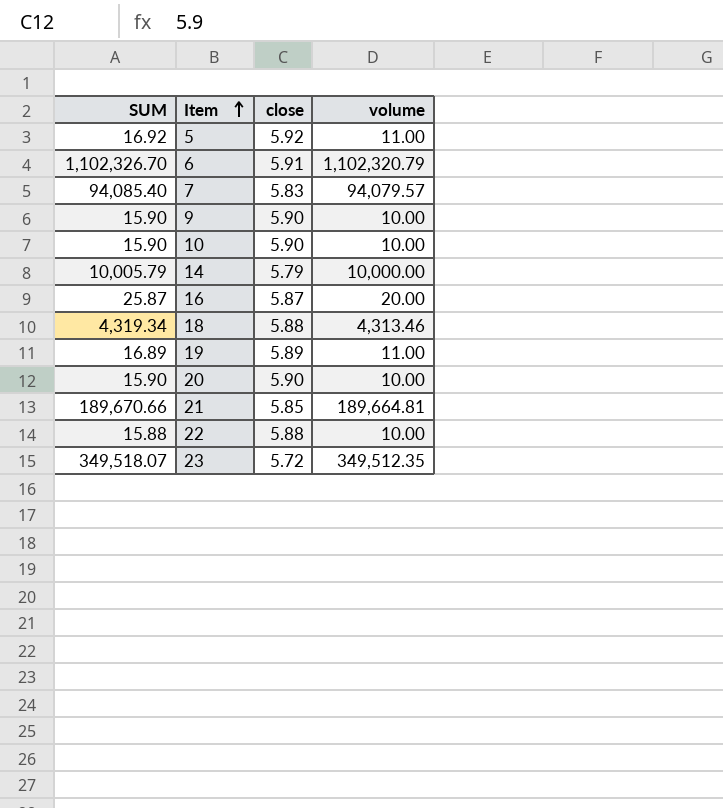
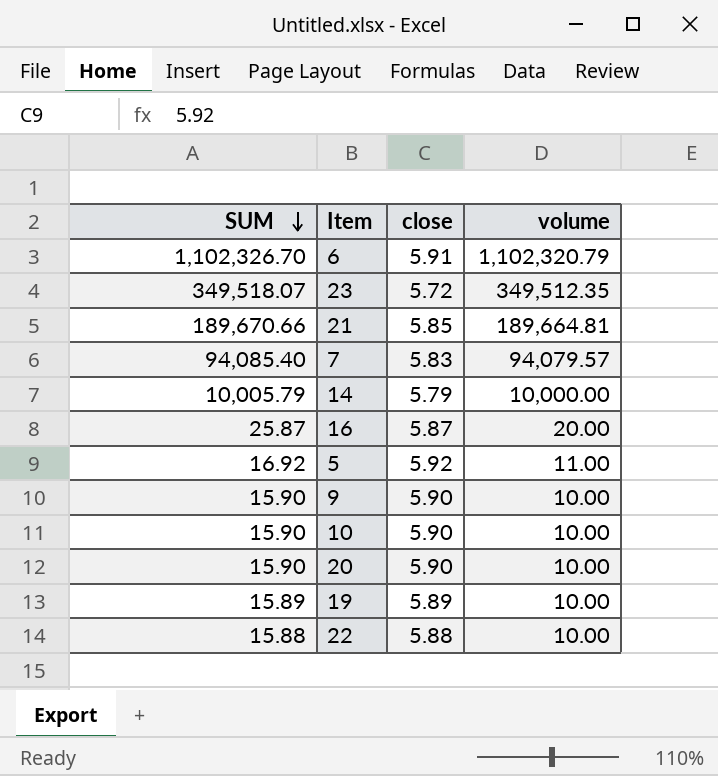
row order: Item ascending -> SUM descending
row 18: 4,319.34 | 5.88 | 4,313.46 -> none
19 | SUM: 16.89 -> 15.89
19 | volume: 11.00 -> 10.00

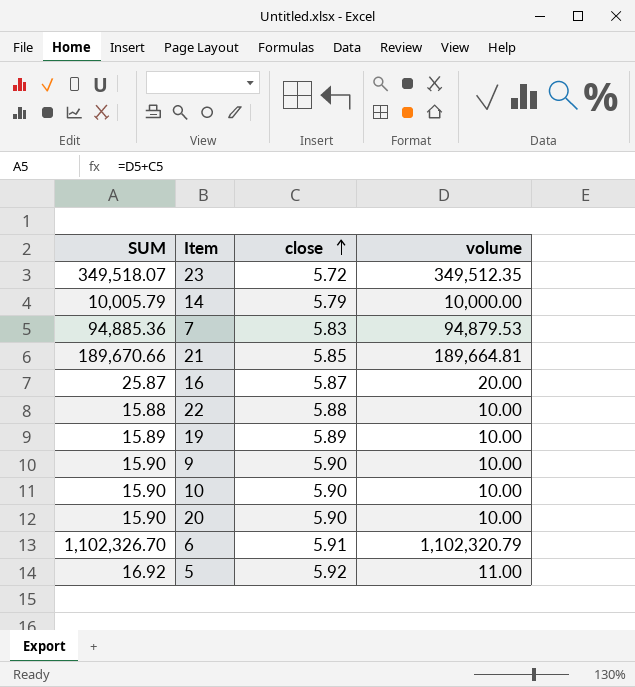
row order: SUM descending -> close ascending
7 | SUM: 94,085.40 -> 94,885.36
7 | volume: 94,079.57 -> 94,879.53

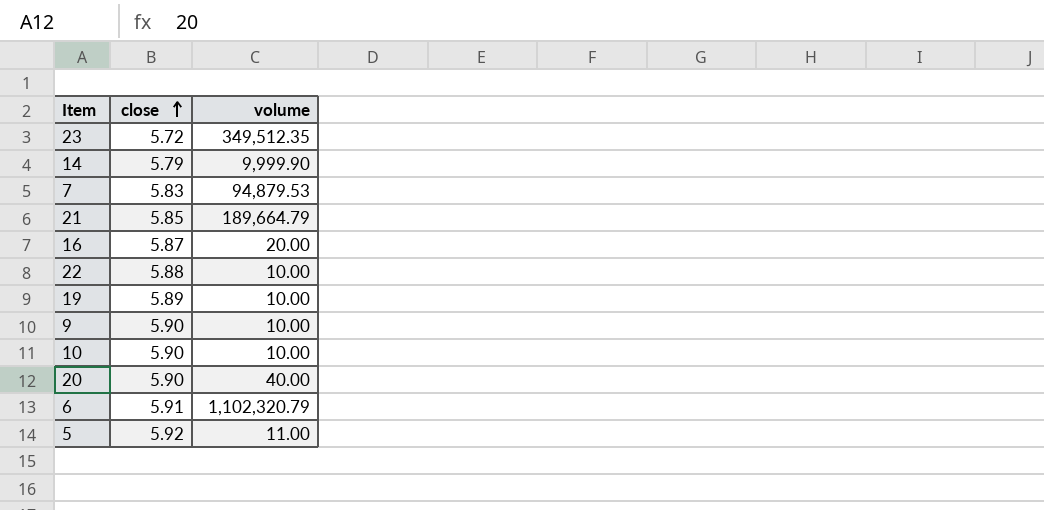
column SUM | formula: [close] + [volume] -> none
14 | volume: 10,000.00 -> 9,999.90
21 | volume: 189,664.81 -> 189,664.79
20 | volume: 10.00 -> 40.00

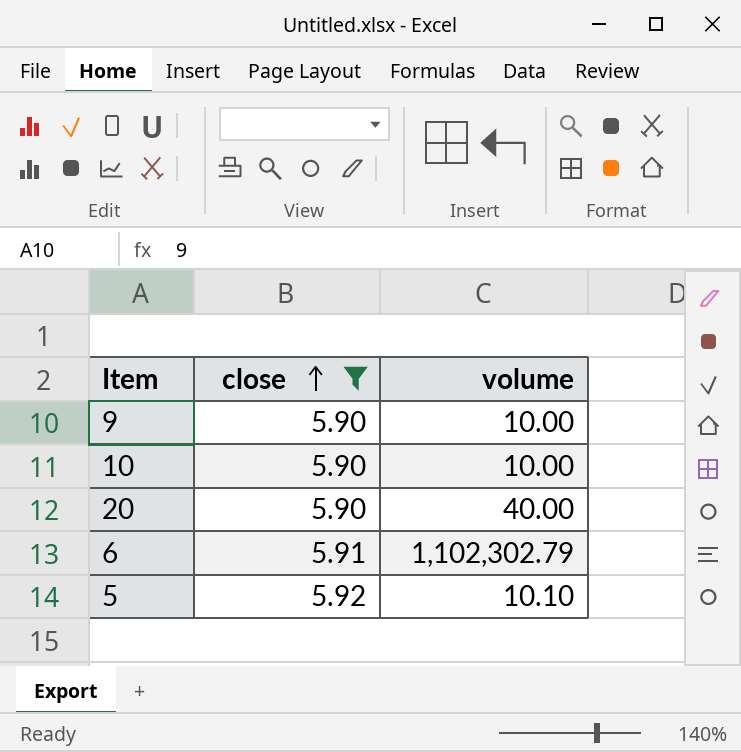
filter: none -> close >= 5.90
6 | volume: 1,102,320.79 -> 1,102,302.79
5 | volume: 11.00 -> 10.10

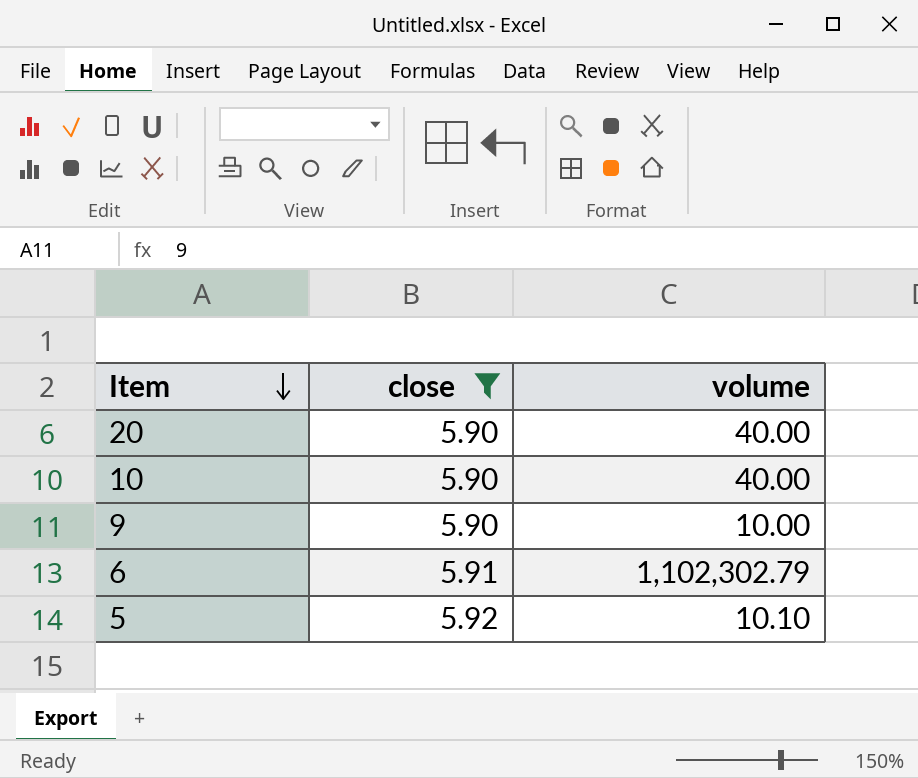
row order: close ascending -> Item descending
10 | volume: 10.00 -> 40.00

